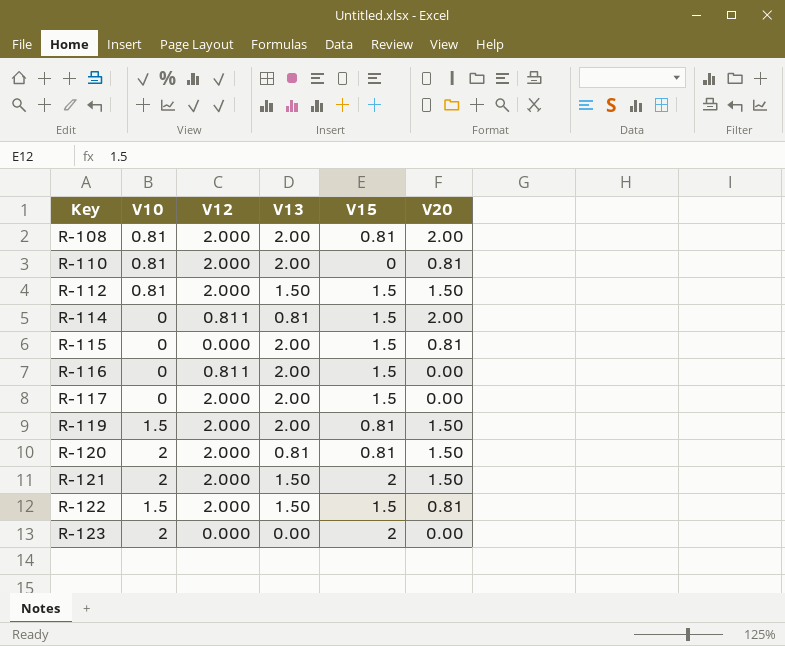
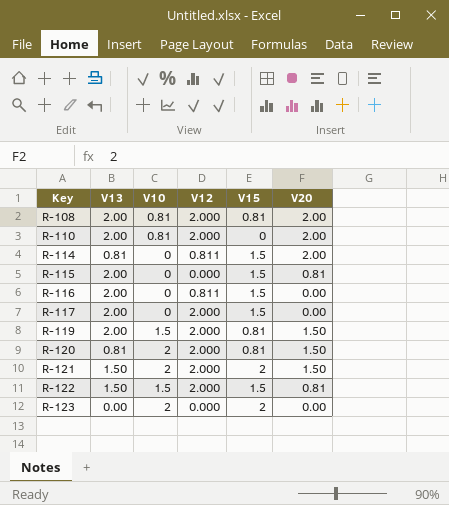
column V13 | position: 4 -> 2
row R-112: 0.81 | 2.000 | 1.50 | 1.5 | 1.50 -> none
R-110 | V20: 0.81 -> 2.00

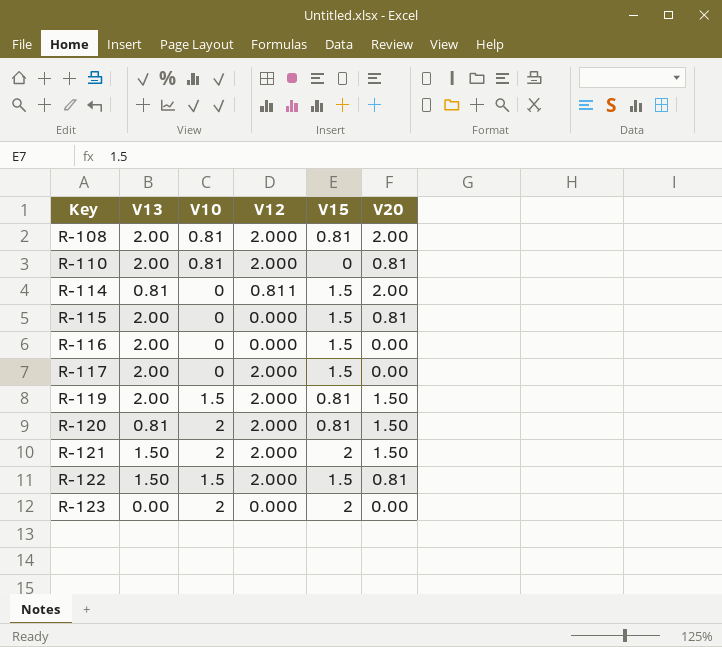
R-110 | V20: 2.00 -> 0.81
R-116 | V12: 0.811 -> 0.000

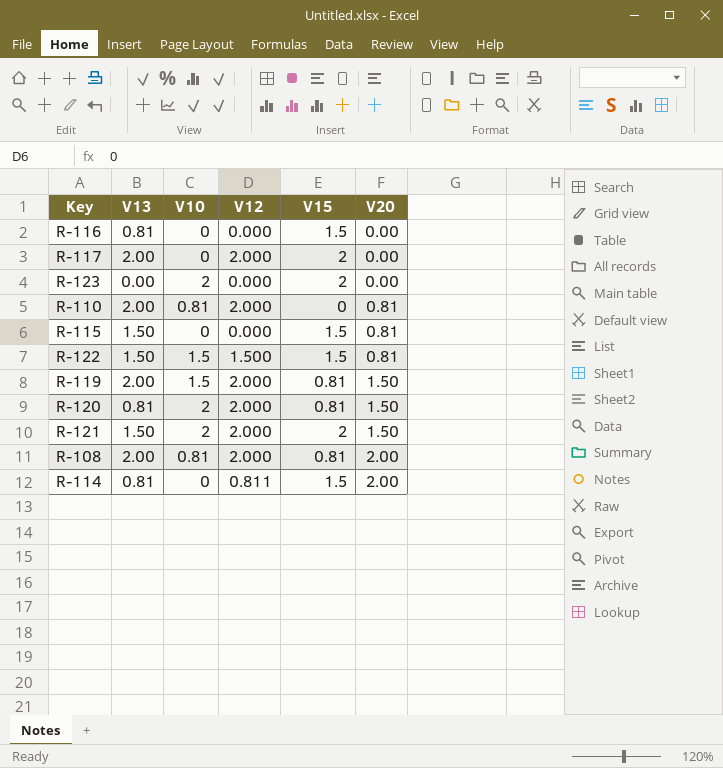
row order: Key ascending -> V20 ascending
R-116 | V13: 2.00 -> 0.81
R-117 | V15: 1.5 -> 2
R-115 | V13: 2.00 -> 1.50
R-122 | V12: 2.000 -> 1.500

